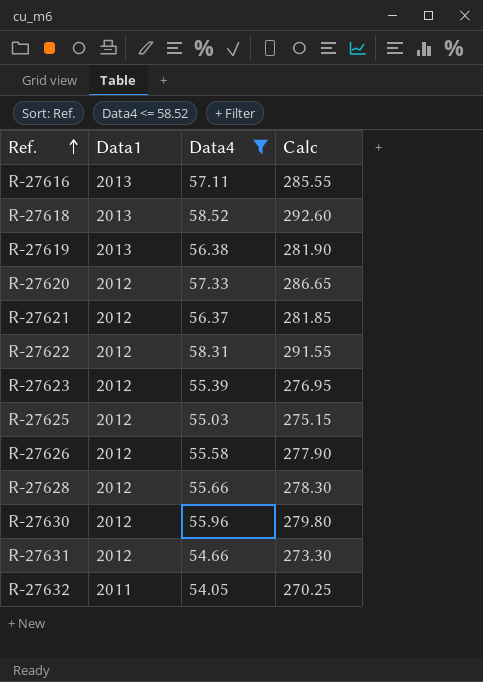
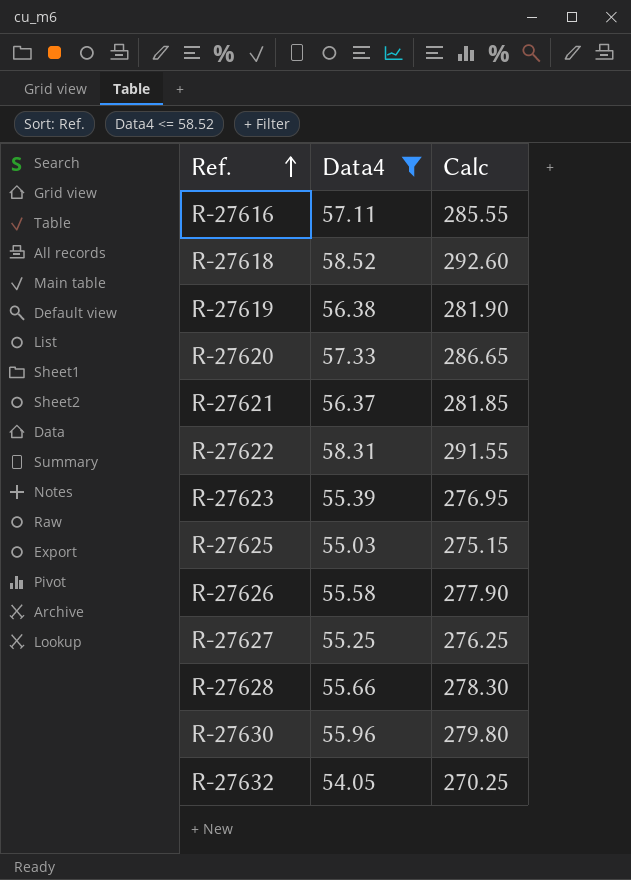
column Data1 | position: 2 -> none
row R-27631: 2012 | 54.66 | 273.30 -> none
row R-27627: none -> 55.25 | 276.25

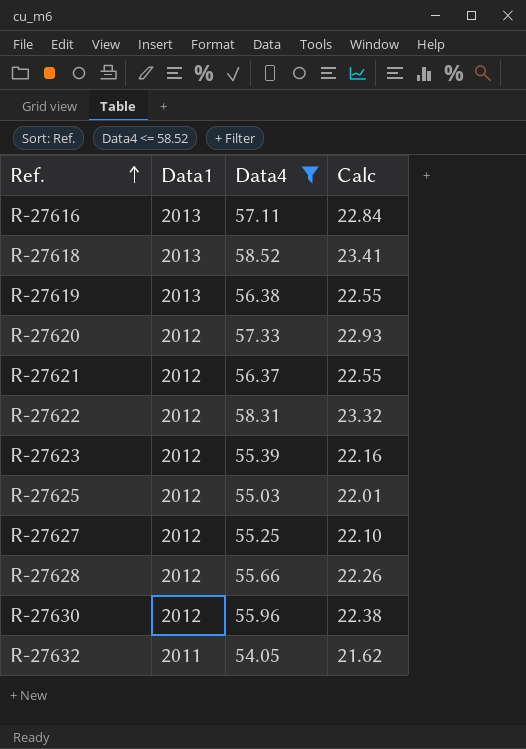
column Data1 | position: none -> 2
column Calc | formula: [Data4] * 5 -> [Data4] * 0.4
row R-27626: 55.58 | 277.90 -> none

